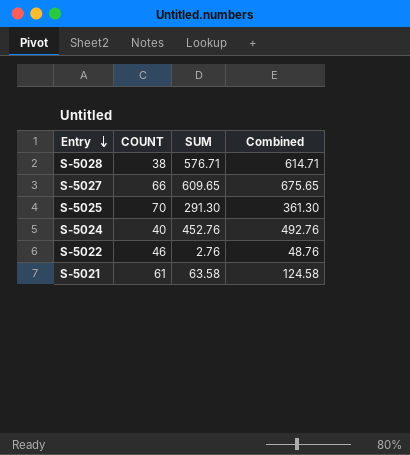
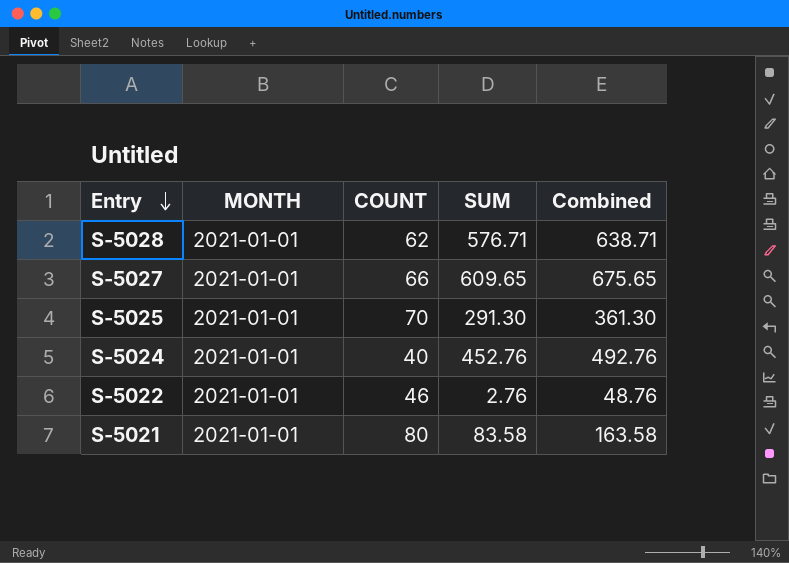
column MONTH | position: none -> 2
S-5028 | COUNT: 38 -> 62
S-5028 | Combined: 614.71 -> 638.71
S-5021 | COUNT: 61 -> 80
S-5021 | SUM: 63.58 -> 83.58
S-5021 | Combined: 124.58 -> 163.58

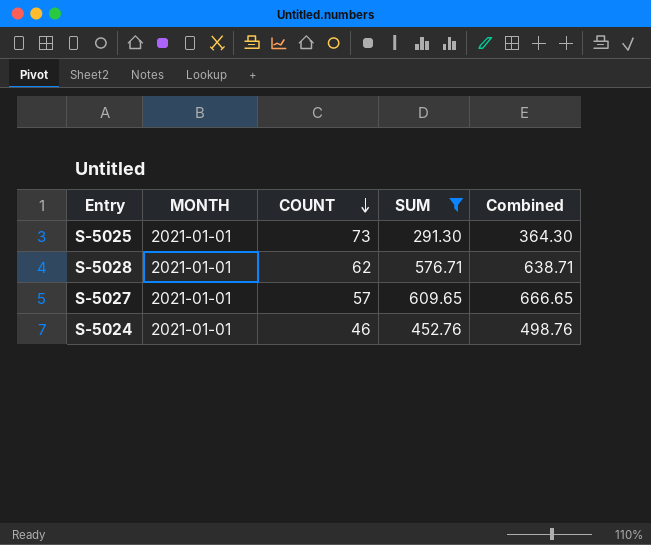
filter: none -> SUM >= 291.30
row order: Entry descending -> COUNT descending
S-5025 | COUNT: 70 -> 73
S-5025 | Combined: 361.30 -> 364.30
S-5027 | COUNT: 66 -> 57
S-5027 | Combined: 675.65 -> 666.65
S-5024 | COUNT: 40 -> 46
S-5024 | Combined: 492.76 -> 498.76

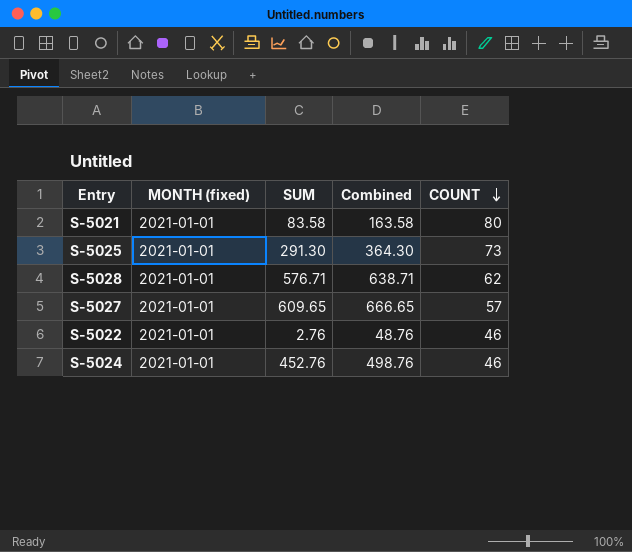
filter: SUM >= 291.30 -> none
column name: MONTH -> MONTH (fixed)
column COUNT | position: 3 -> 5

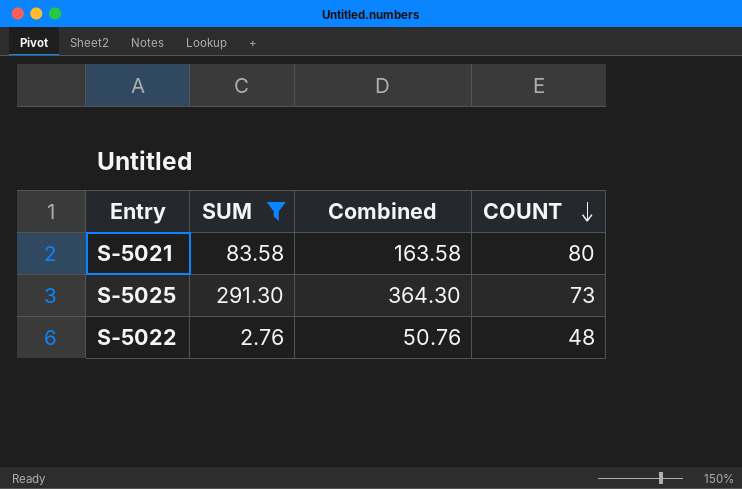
filter: none -> SUM <= 291.30
column MONTH (fixed) | position: 2 -> none
S-5022 | Combined: 48.76 -> 50.76
S-5022 | COUNT: 46 -> 48

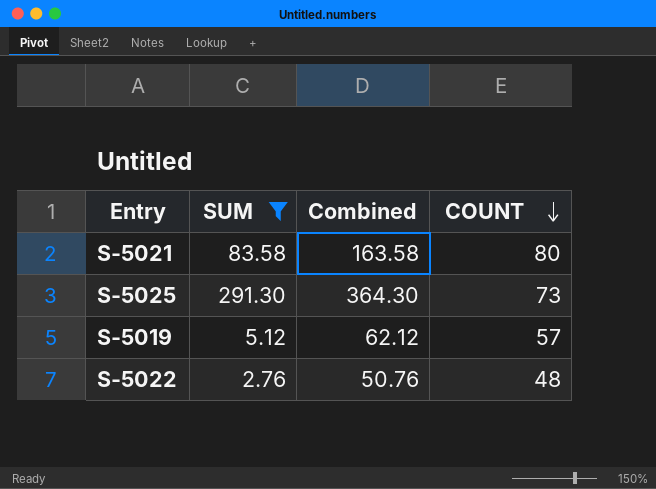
row S-5019: none -> 5.12 | 62.12 | 57

